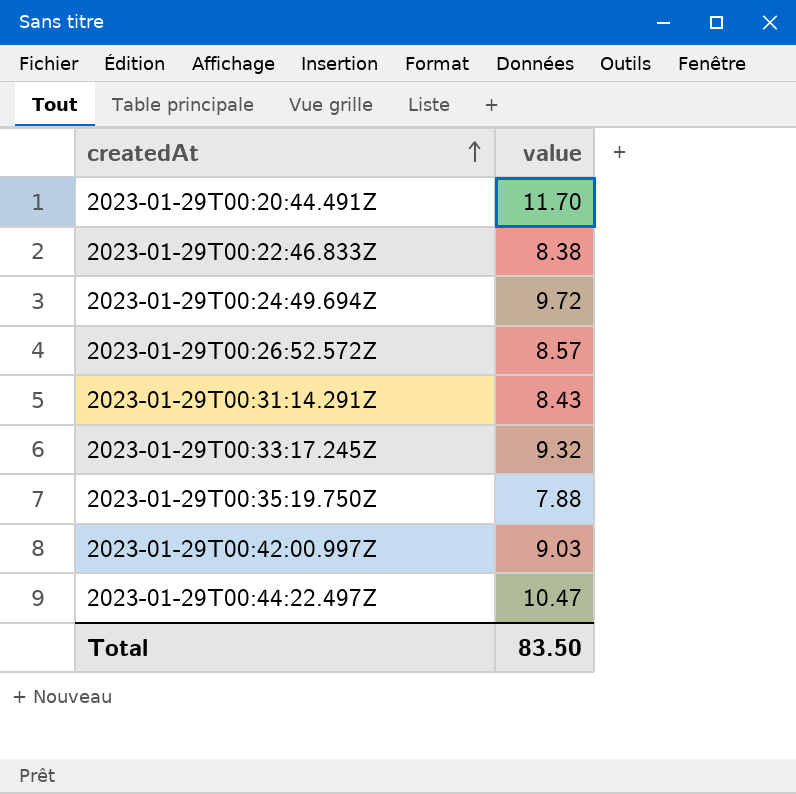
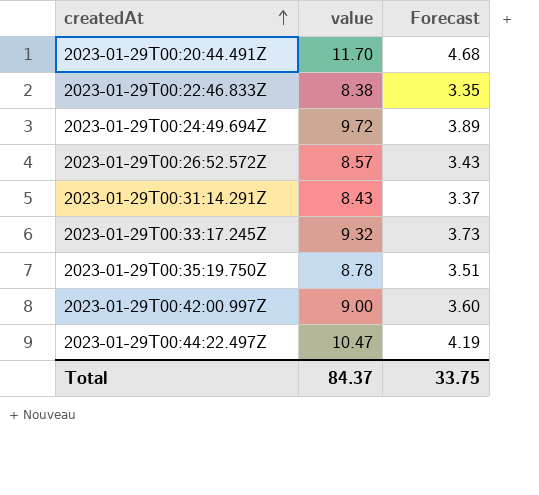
column Forecast | formula: none -> [value] * 0.4
2023-01-29T00:35:19.750Z | value: 7.88 -> 8.78
2023-01-29T00:42:00.997Z | value: 9.03 -> 9.00
Total | value: 83.50 -> 84.37

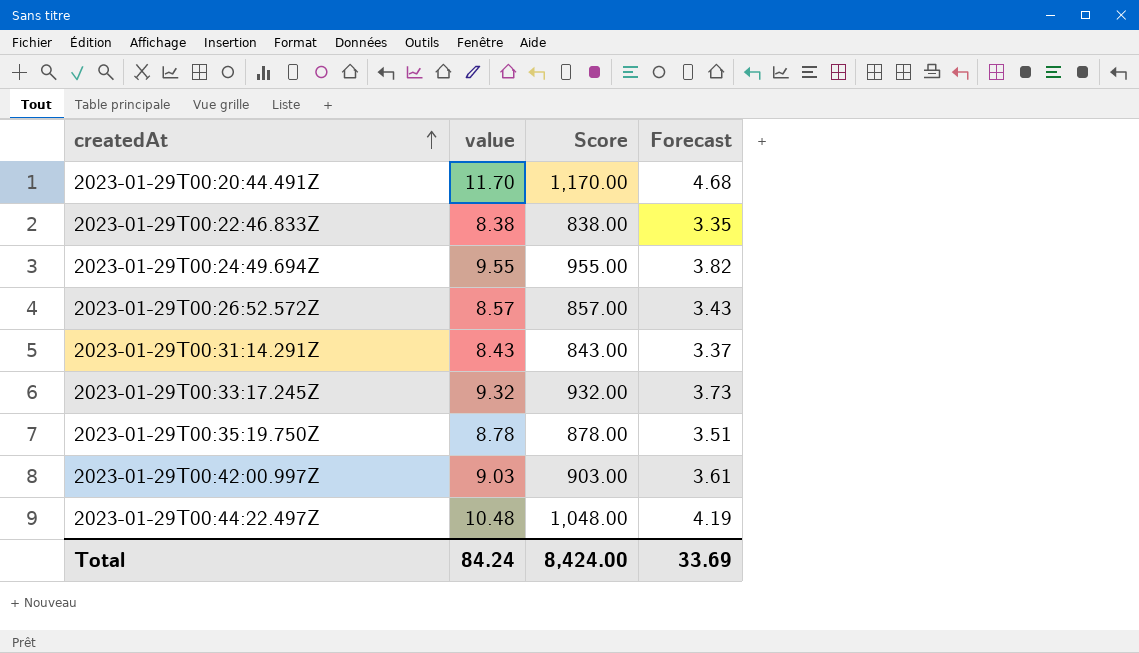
column Score | formula: none -> [value] * 100
2023-01-29T00:24:49.694Z | value: 9.72 -> 9.55
2023-01-29T00:24:49.694Z | Forecast: 3.89 -> 3.82
2023-01-29T00:42:00.997Z | value: 9.00 -> 9.03
2023-01-29T00:42:00.997Z | Forecast: 3.60 -> 3.61
2023-01-29T00:44:22.497Z | value: 10.47 -> 10.48
Total | value: 84.37 -> 84.24
Total | Forecast: 33.75 -> 33.69

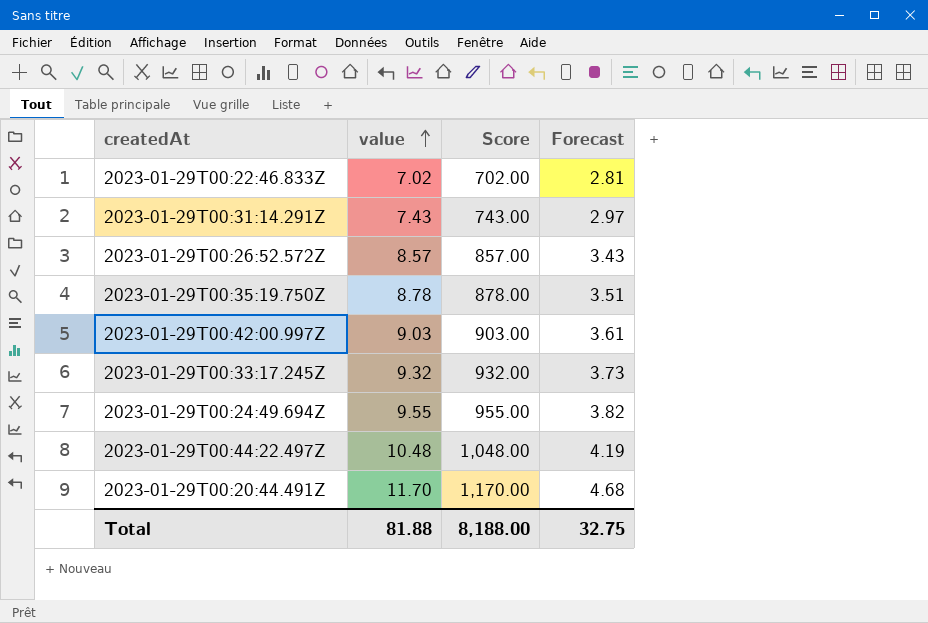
row order: createdAt ascending -> value ascending
2023-01-29T00:22:46.833Z | value: 8.38 -> 7.02
2023-01-29T00:22:46.833Z | Score: 838.00 -> 702.00
2023-01-29T00:22:46.833Z | Forecast: 3.35 -> 2.81
2023-01-29T00:31:14.291Z | value: 8.43 -> 7.43
2023-01-29T00:31:14.291Z | Score: 843.00 -> 743.00
2023-01-29T00:31:14.291Z | Forecast: 3.37 -> 2.97
Total | value: 84.24 -> 81.88
Total | Score: 8,424.00 -> 8,188.00
Total | Forecast: 33.69 -> 32.75

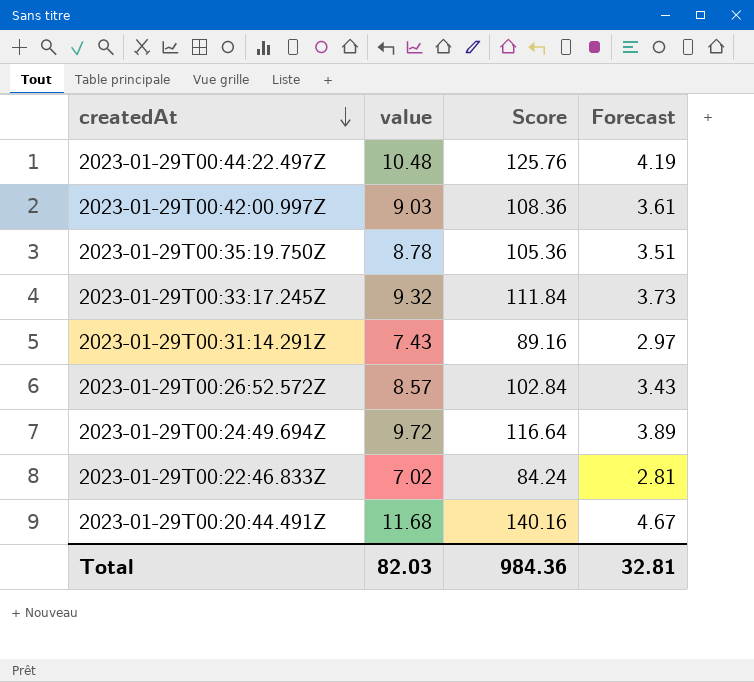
row order: value ascending -> createdAt descending
column Score | formula: [value] * 100 -> [value] * 12
2023-01-29T00:24:49.694Z | value: 9.55 -> 9.72
2023-01-29T00:24:49.694Z | Forecast: 3.82 -> 3.89
2023-01-29T00:20:44.491Z | value: 11.70 -> 11.68
2023-01-29T00:20:44.491Z | Forecast: 4.68 -> 4.67
Total | value: 81.88 -> 82.03
Total | Score: 8,188.00 -> 984.36
Total | Forecast: 32.75 -> 32.81

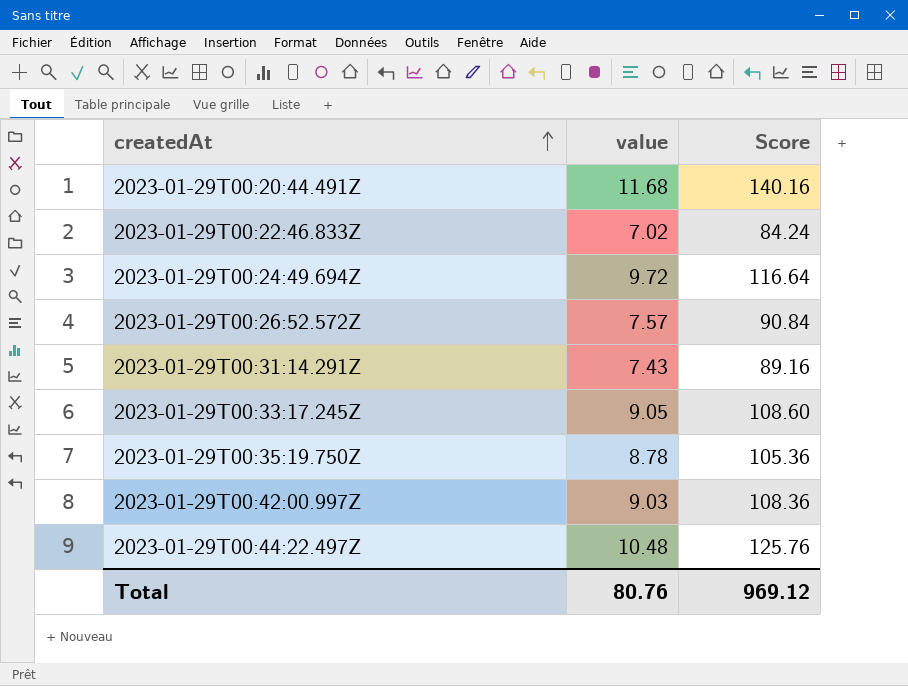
row order: createdAt descending -> createdAt ascending
column Forecast | formula: [value] * 0.4 -> none
2023-01-29T00:26:52.572Z | value: 8.57 -> 7.57
2023-01-29T00:26:52.572Z | Score: 102.84 -> 90.84
2023-01-29T00:33:17.245Z | value: 9.32 -> 9.05
2023-01-29T00:33:17.245Z | Score: 111.84 -> 108.60
Total | value: 82.03 -> 80.76
Total | Score: 984.36 -> 969.12

